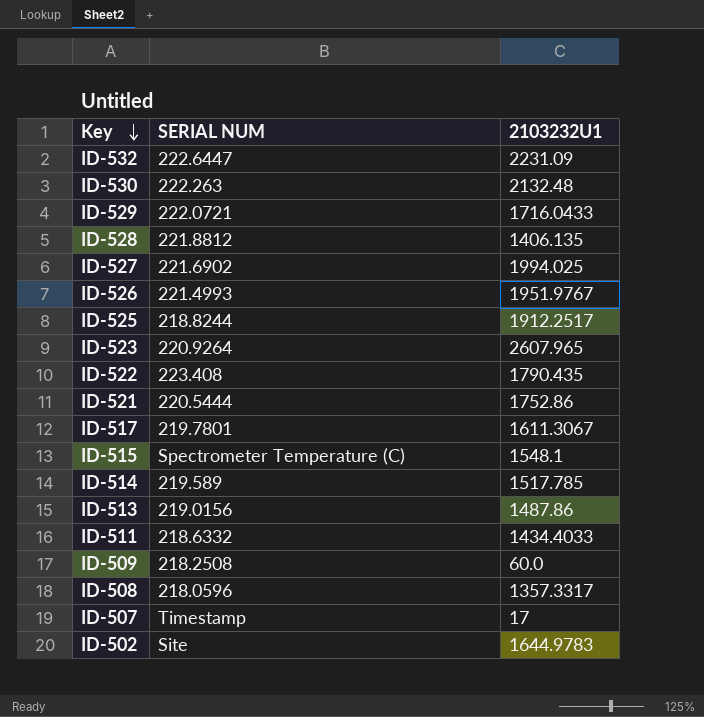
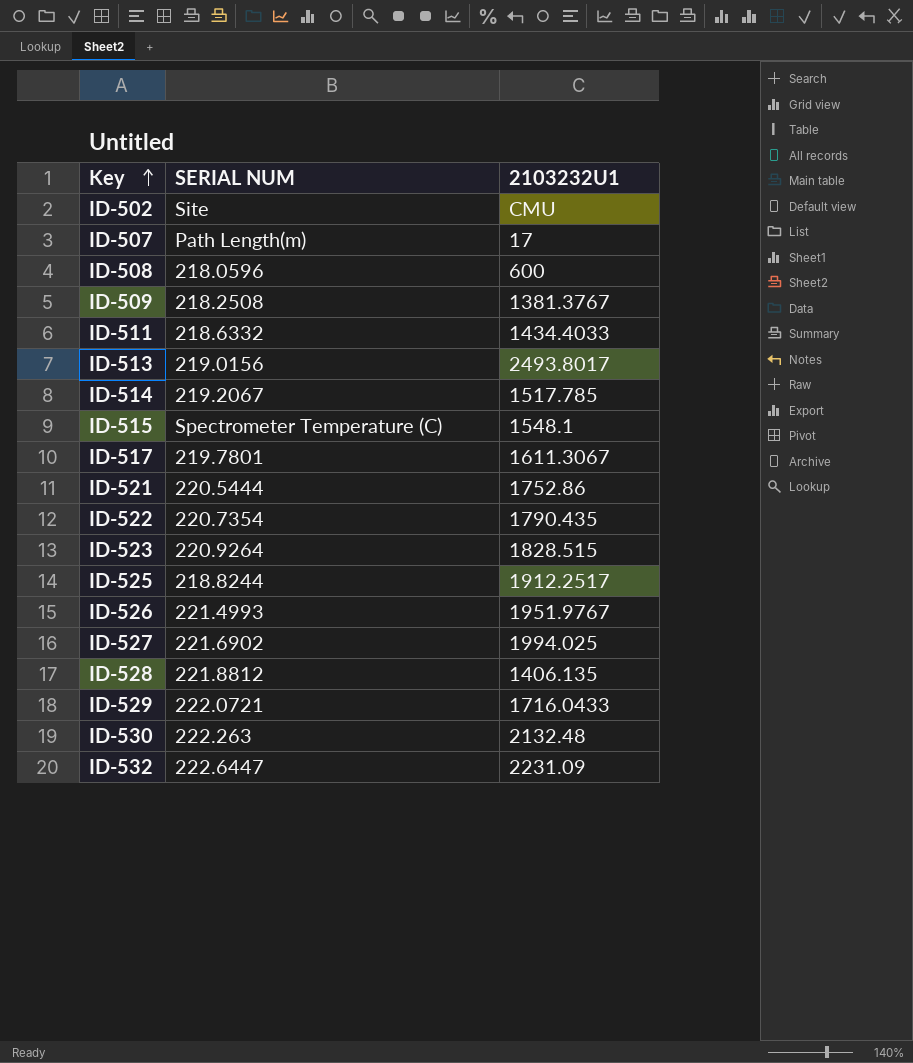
row order: Key descending -> Key ascending
ID-502 | 2103232U1: 1644.9783 -> CMU
ID-507 | SERIAL NUM: Timestamp -> Path Length(m)
ID-508 | 2103232U1: 1357.3317 -> 600
ID-509 | 2103232U1: 60.0 -> 1381.3767
ID-513 | 2103232U1: 1487.86 -> 2493.8017
ID-514 | SERIAL NUM: 219.589 -> 219.2067
ID-522 | SERIAL NUM: 223.408 -> 220.7354
ID-523 | 2103232U1: 2607.965 -> 1828.515

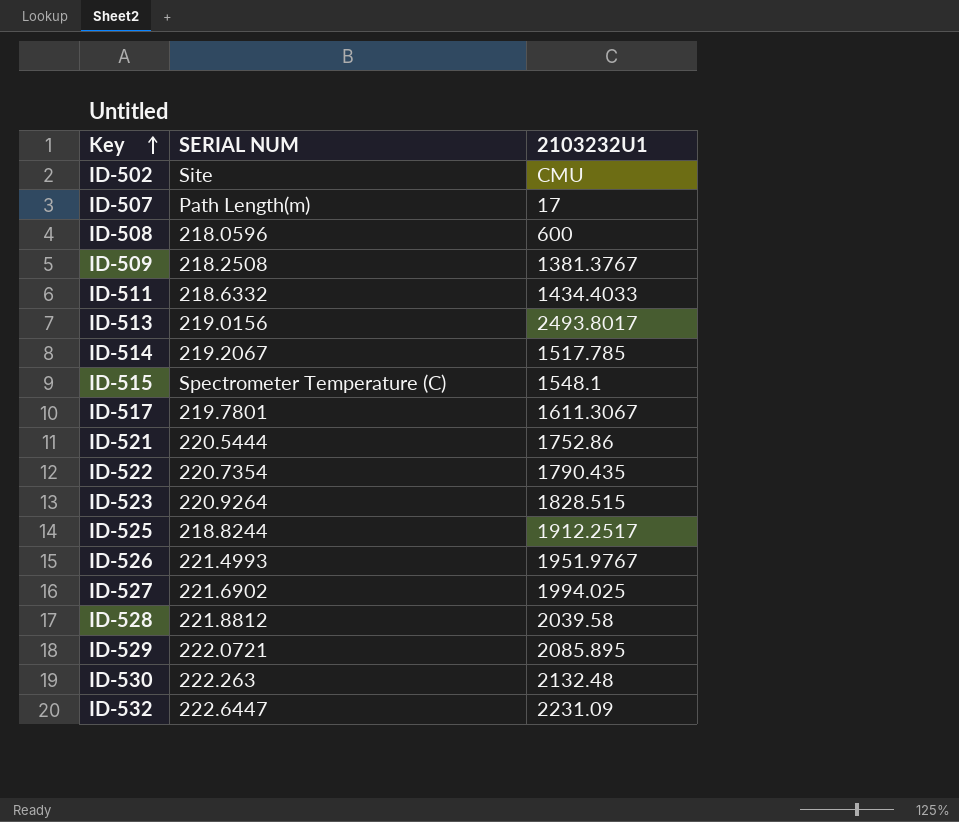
ID-528 | 2103232U1: 1406.135 -> 2039.58
ID-529 | 2103232U1: 1716.0433 -> 2085.895

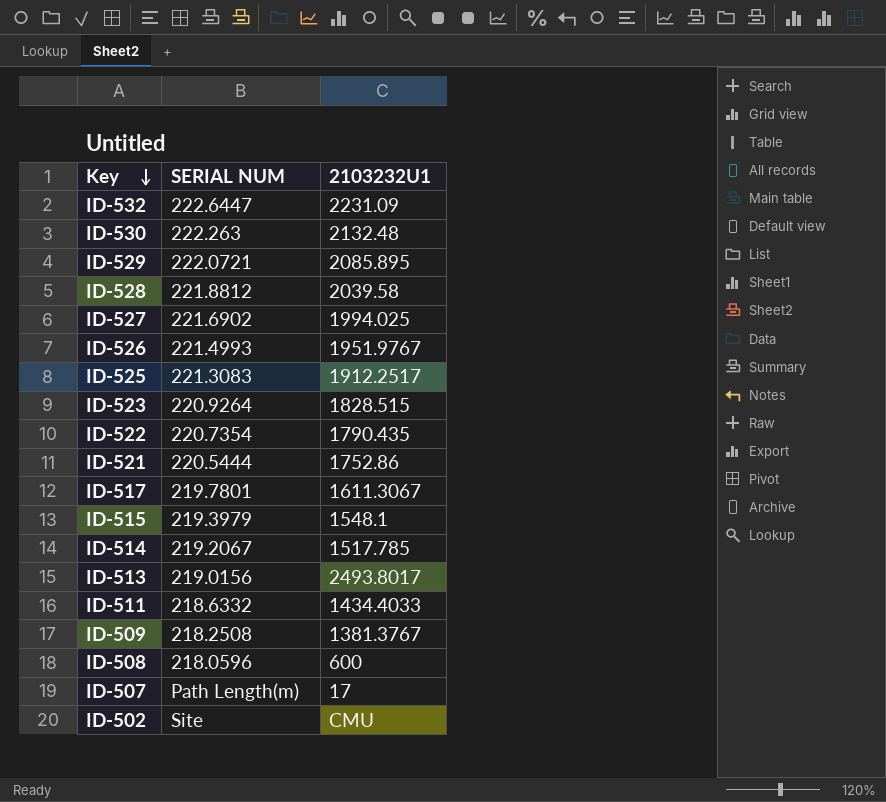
row order: Key ascending -> Key descending
ID-525 | SERIAL NUM: 218.8244 -> 221.3083
ID-515 | SERIAL NUM: Spectrometer Temperature (C) -> 219.3979

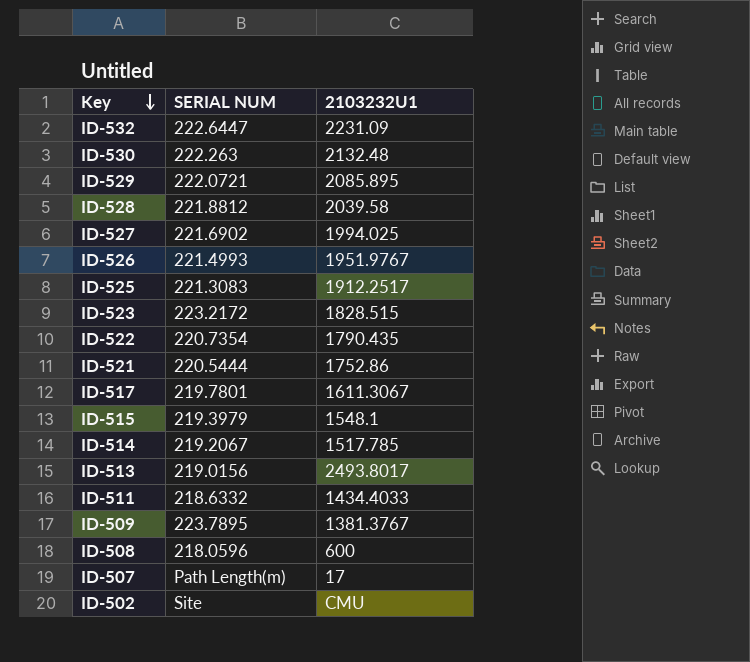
ID-523 | SERIAL NUM: 220.9264 -> 223.2172
ID-509 | SERIAL NUM: 218.2508 -> 223.7895

